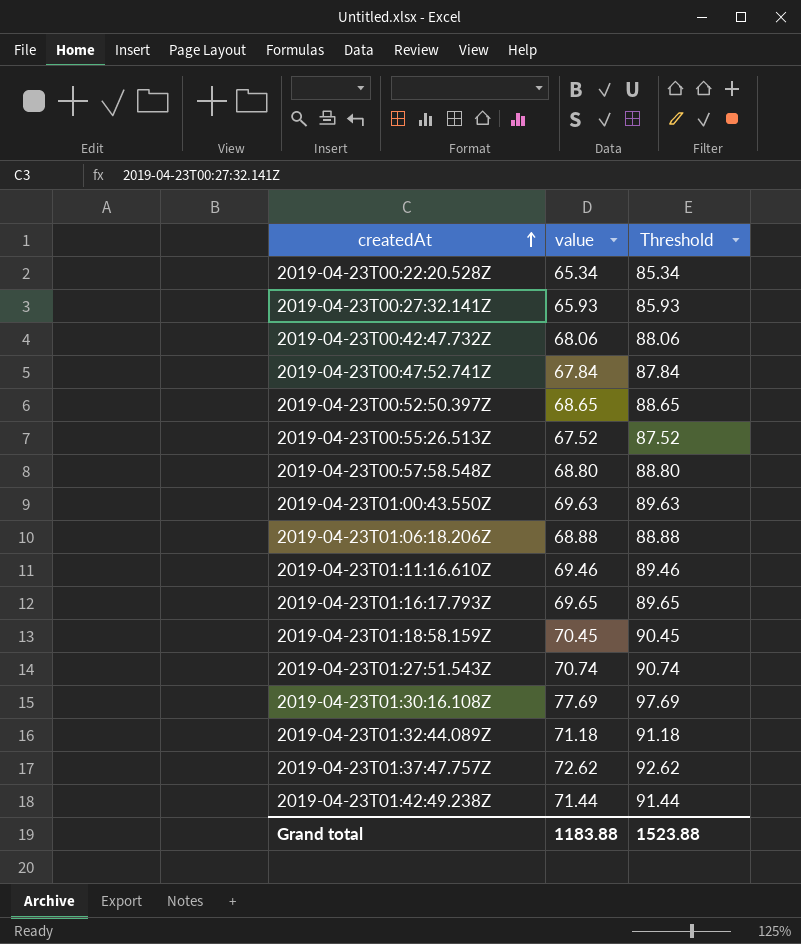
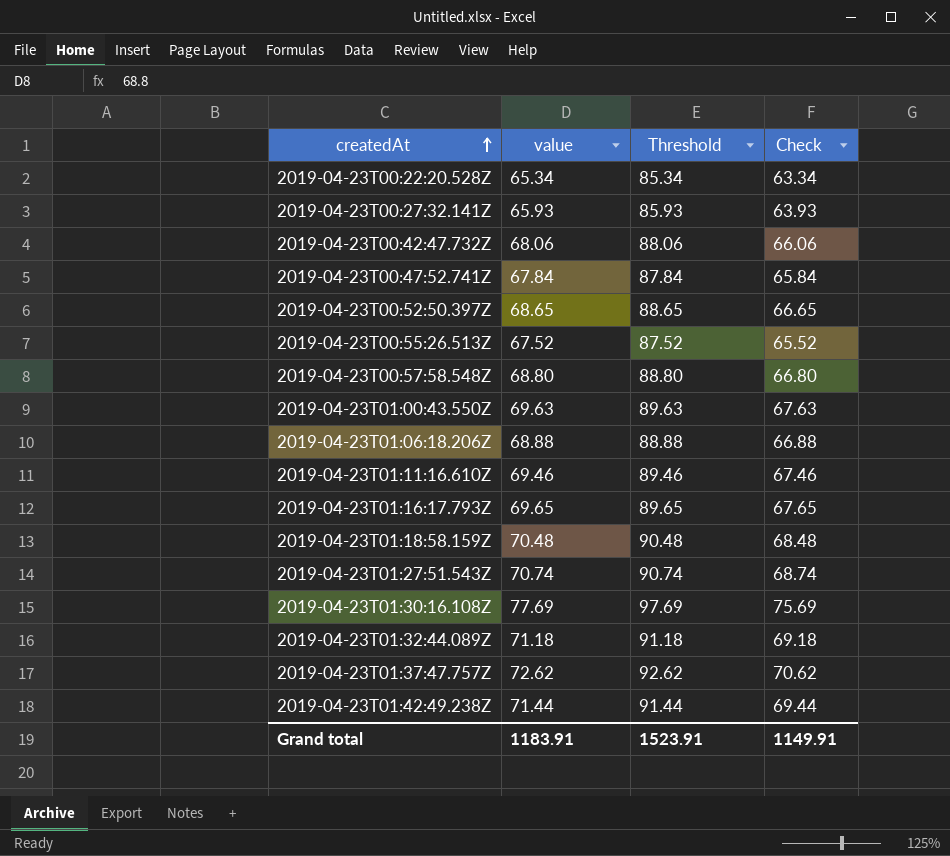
column Check | formula: none -> [value] - 2
2019-04-23T01:18:58.159Z | value: 70.45 -> 70.48
2019-04-23T01:18:58.159Z | Threshold: 90.45 -> 90.48
Grand total | value: 1183.88 -> 1183.91
Grand total | Threshold: 1523.88 -> 1523.91

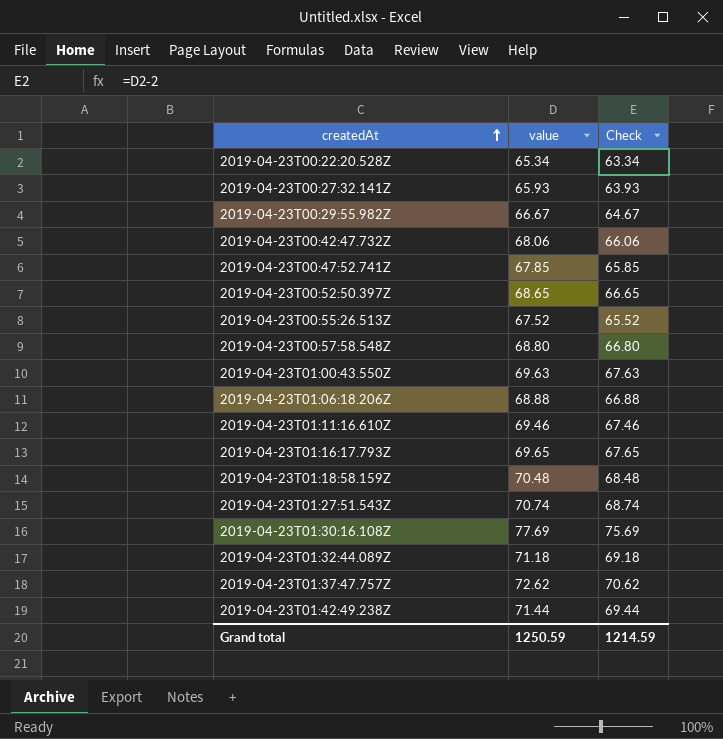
column Threshold | formula: [value] + 20 -> none
row 2019-04-23T00:29:55.982Z: none -> 66.67 | 64.67
2019-04-23T00:47:52.741Z | value: 67.84 -> 67.85
2019-04-23T00:47:52.741Z | Check: 65.84 -> 65.85
Grand total | value: 1183.91 -> 1250.59
Grand total | Check: 1149.91 -> 1214.59

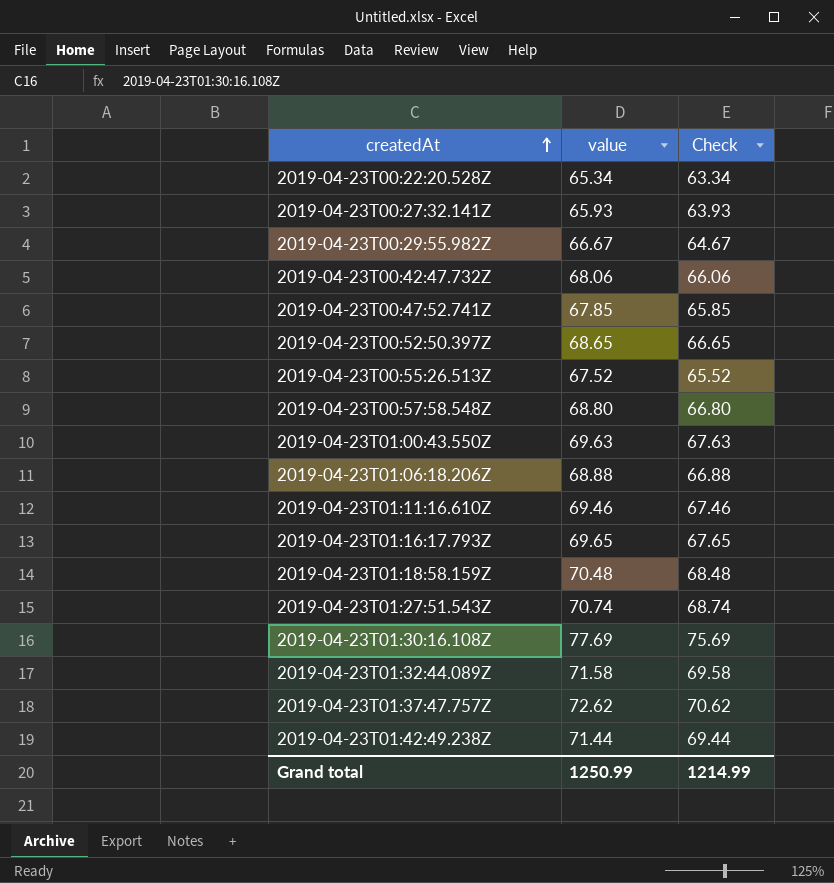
2019-04-23T01:32:44.089Z | value: 71.18 -> 71.58
2019-04-23T01:32:44.089Z | Check: 69.18 -> 69.58
Grand total | value: 1250.59 -> 1250.99
Grand total | Check: 1214.59 -> 1214.99

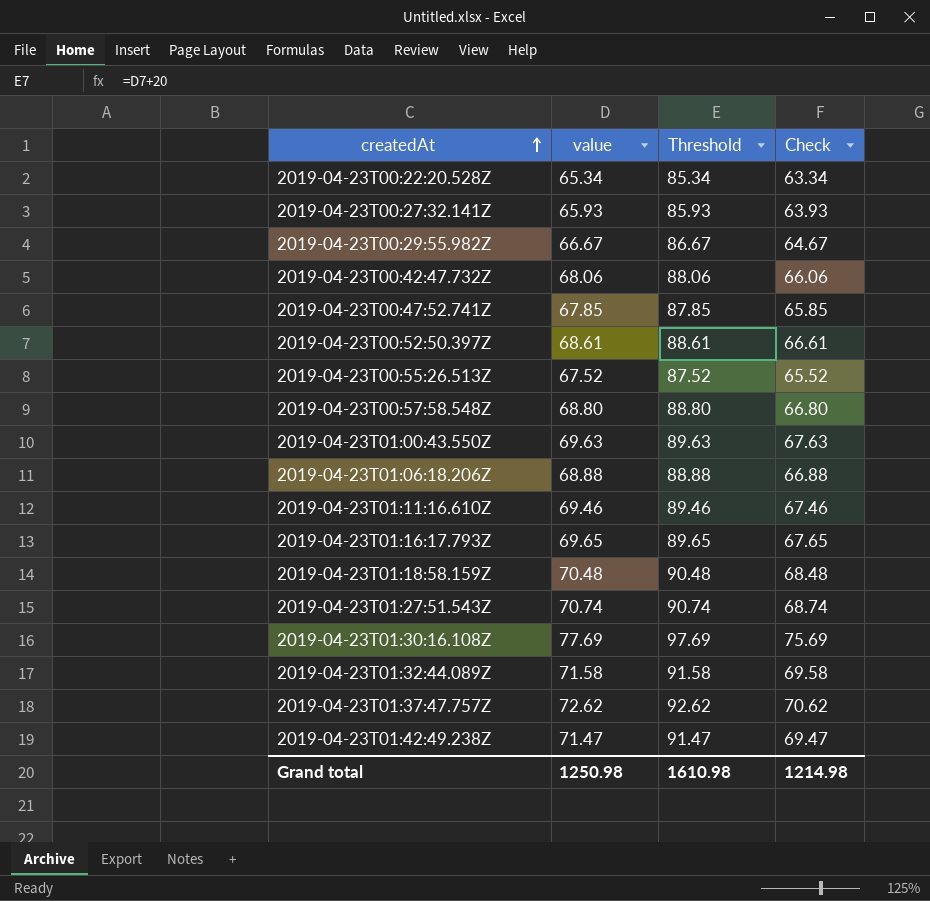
column Threshold | formula: none -> [value] + 20
2019-04-23T00:52:50.397Z | value: 68.65 -> 68.61
2019-04-23T00:52:50.397Z | Check: 66.65 -> 66.61
2019-04-23T01:42:49.238Z | value: 71.44 -> 71.47
2019-04-23T01:42:49.238Z | Check: 69.44 -> 69.47
Grand total | value: 1250.99 -> 1250.98
Grand total | Check: 1214.99 -> 1214.98

